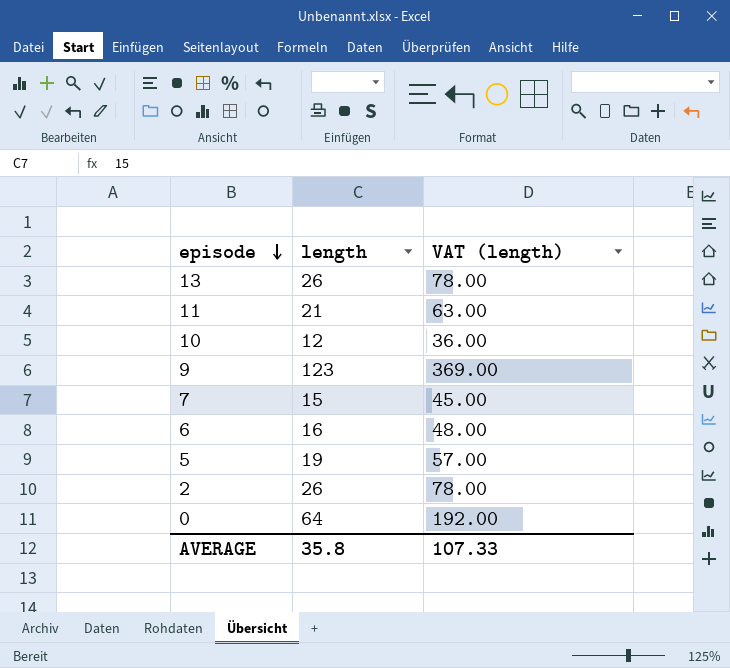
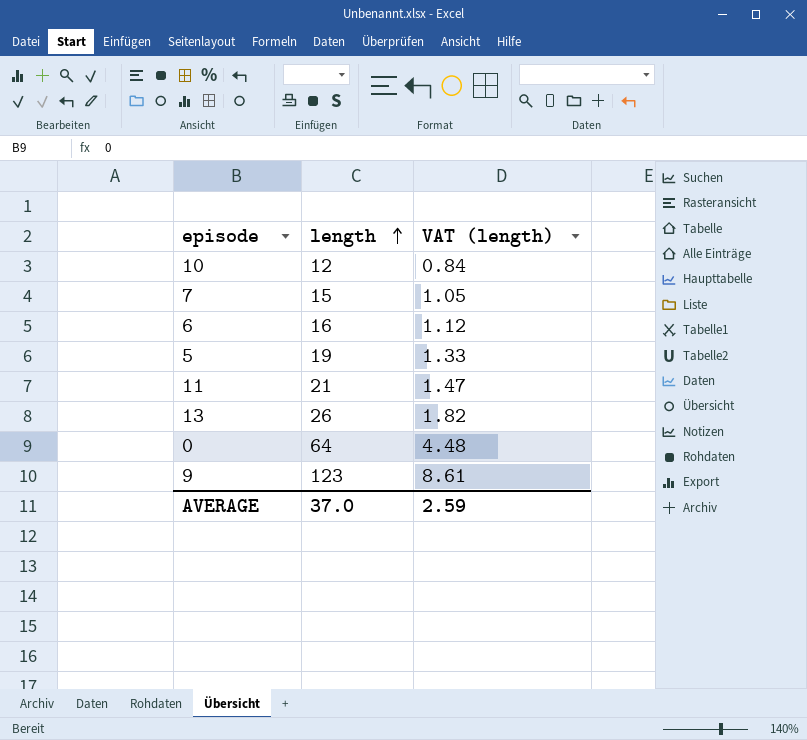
row order: episode descending -> length ascending
column VAT (length) | formula: [length] * 3 -> [length] * 0.07
row 2: 26 | 78.00 -> none
AVERAGE | length: 35.8 -> 37.0
AVERAGE | VAT (length): 107.33 -> 2.59

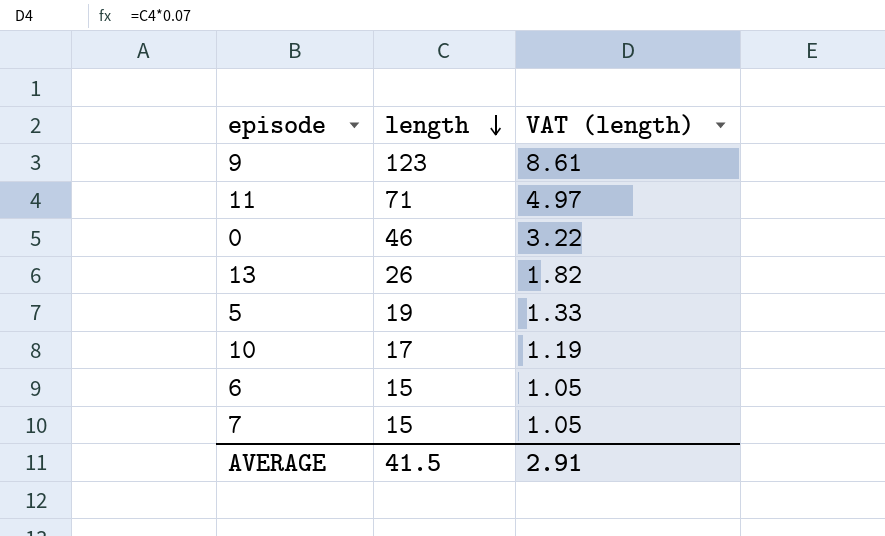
row order: length ascending -> length descending
11 | length: 21 -> 71
11 | VAT (length): 1.47 -> 4.97
0 | length: 64 -> 46
0 | VAT (length): 4.48 -> 3.22
10 | length: 12 -> 17
10 | VAT (length): 0.84 -> 1.19
6 | length: 16 -> 15
6 | VAT (length): 1.12 -> 1.05
AVERAGE | length: 37.0 -> 41.5
AVERAGE | VAT (length): 2.59 -> 2.91

